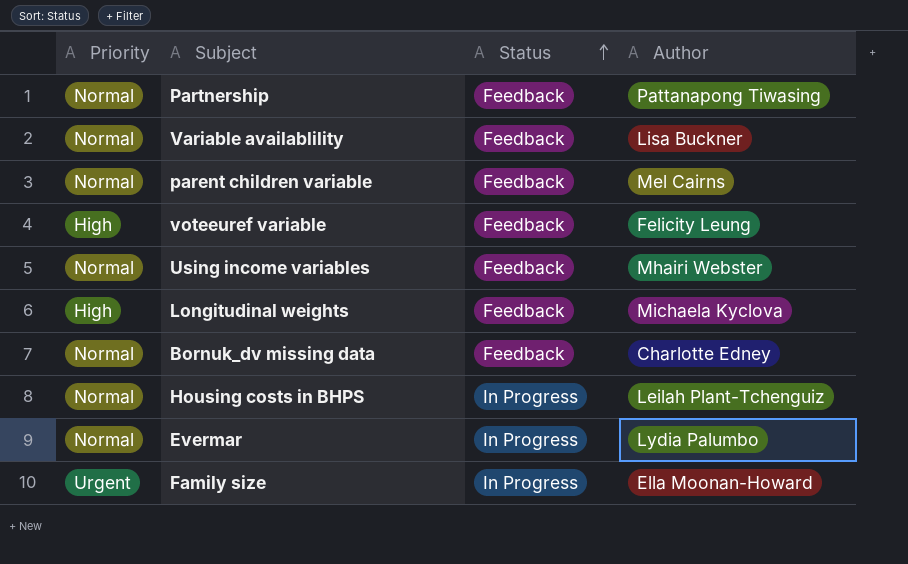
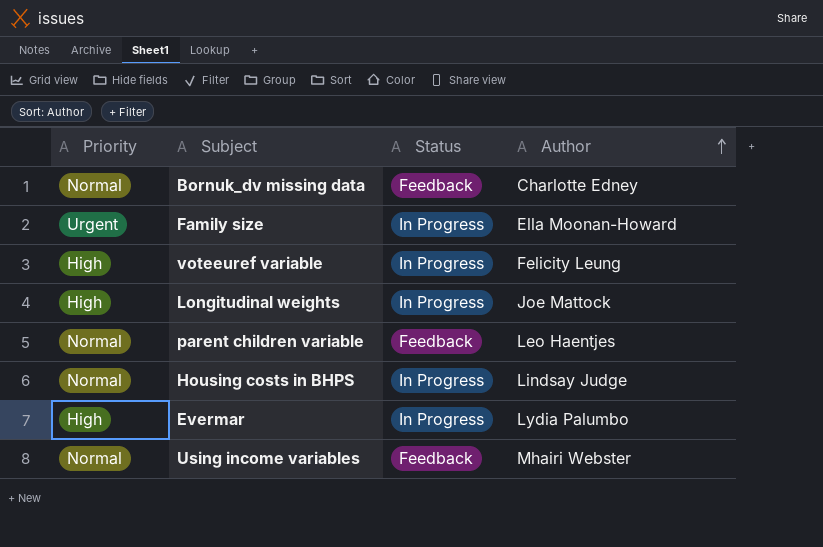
row order: Status ascending -> Author ascending
row Partnership: Normal | Feedback | Pattanapong Tiwasing -> none
row Variable availablility: Normal | Feedback | Lisa Buckner -> none
voteeuref variable | Status: Feedback -> In Progress
Longitudinal weights | Status: Feedback -> In Progress
Longitudinal weights | Author: Michaela Kyclova -> Joe Mattock
parent children variable | Author: Mel Cairns -> Leo Haentjes
Housing costs in BHPS | Author: Leilah Plant-Tchenguiz -> Lindsay Judge
Evermar | Priority: Normal -> High

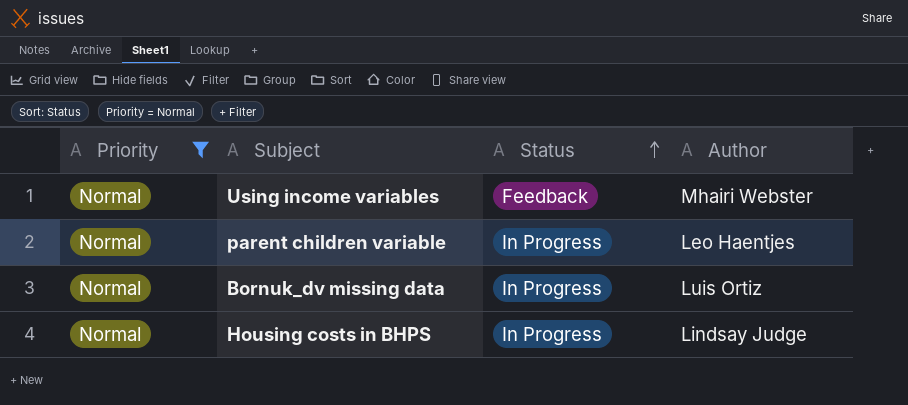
filter: none -> Priority = Normal
row order: Author ascending -> Status ascending
parent children variable | Status: Feedback -> In Progress
Bornuk_dv missing data | Status: Feedback -> In Progress
Bornuk_dv missing data | Author: Charlotte Edney -> Luis Ortiz

